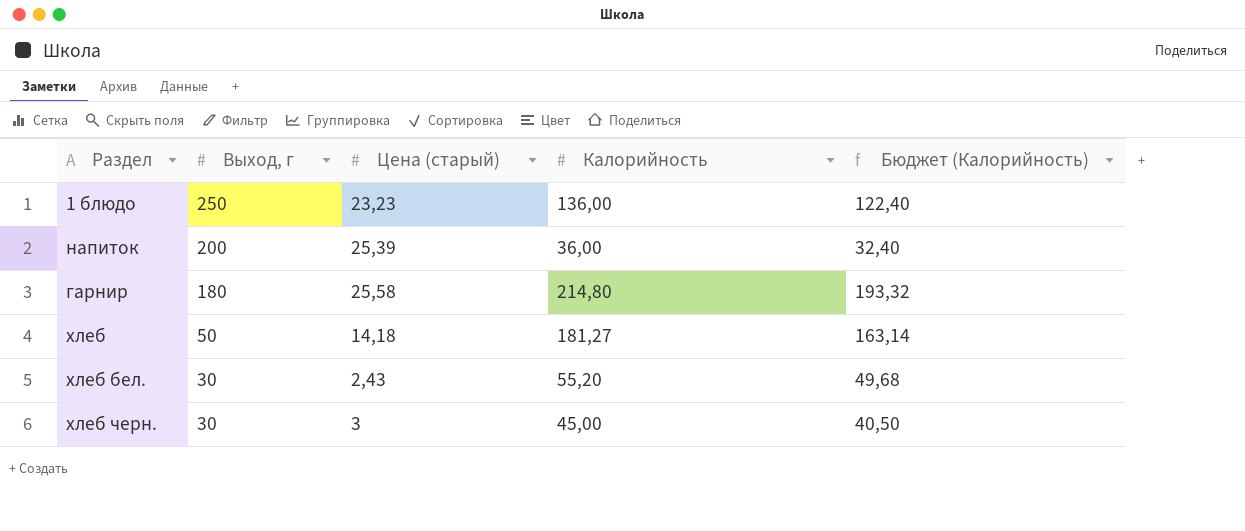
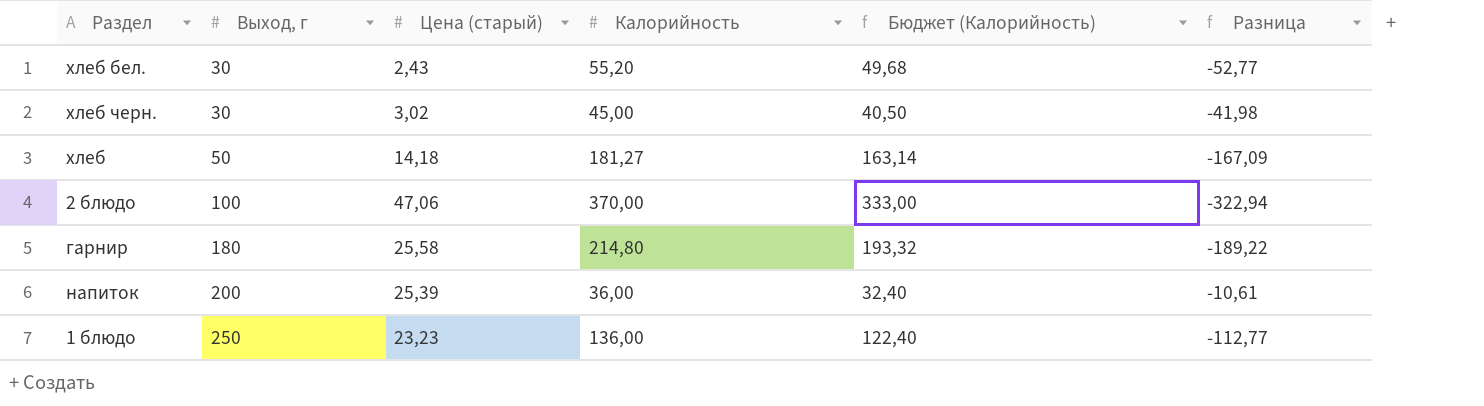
row order: Выход, г descending -> Выход, г ascending
column Разница | formula: none -> [Цена (старый)] - [Калорийность]
хлеб черн. | Цена (старый): 3 -> 3,02
row 2 блюдо: none -> 100 | 47,06 | 370,00 | 333,00 | -322,94

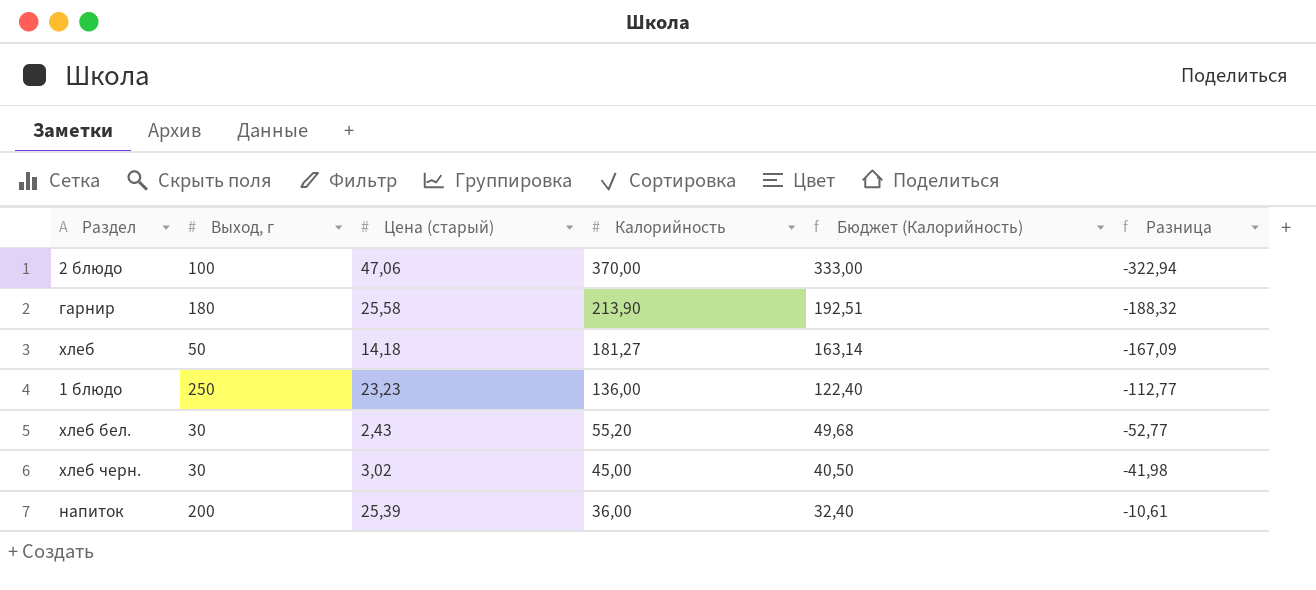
row order: Выход, г ascending -> Калорийность descending
гарнир | Калорийность: 214,80 -> 213,90
гарнир | Бюджет (Калорийность): 193,32 -> 192,51
гарнир | Разница: -189,22 -> -188,32

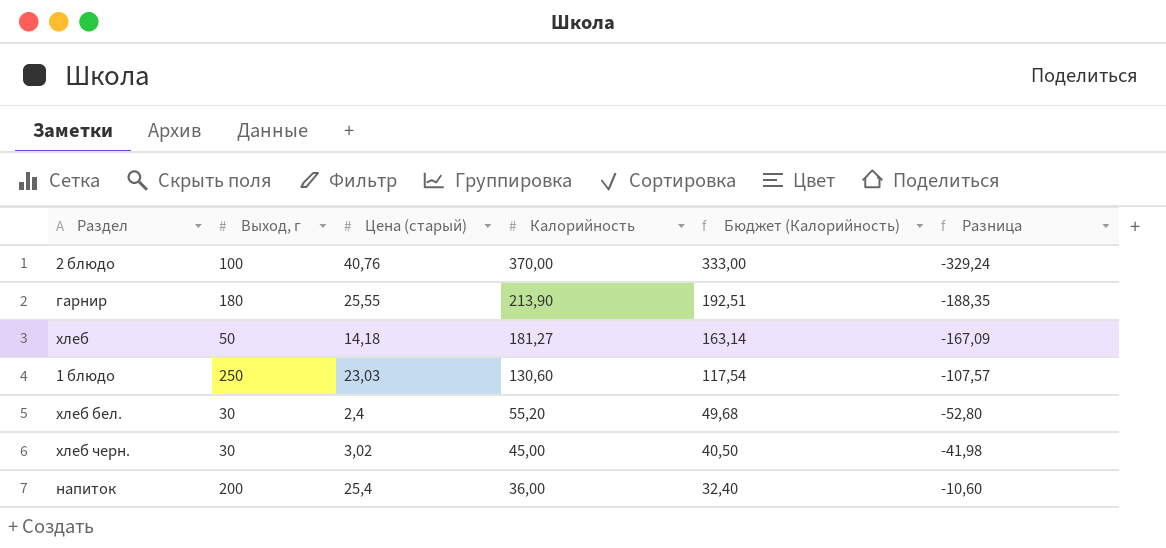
2 блюдо | Цена (старый): 47,06 -> 40,76
2 блюдо | Разница: -322,94 -> -329,24
гарнир | Цена (старый): 25,58 -> 25,55
гарнир | Разница: -188,32 -> -188,35
1 блюдо | Цена (старый): 23,23 -> 23,03
1 блюдо | Калорийность: 136,00 -> 130,60
1 блюдо | Бюджет (Калорийность): 122,40 -> 117,54
1 блюдо | Разница: -112,77 -> -107,57
хлеб бел. | Цена (старый): 2,43 -> 2,4
хлеб бел. | Разница: -52,77 -> -52,80
напиток | Цена (старый): 25,39 -> 25,4
напиток | Разница: -10,61 -> -10,60

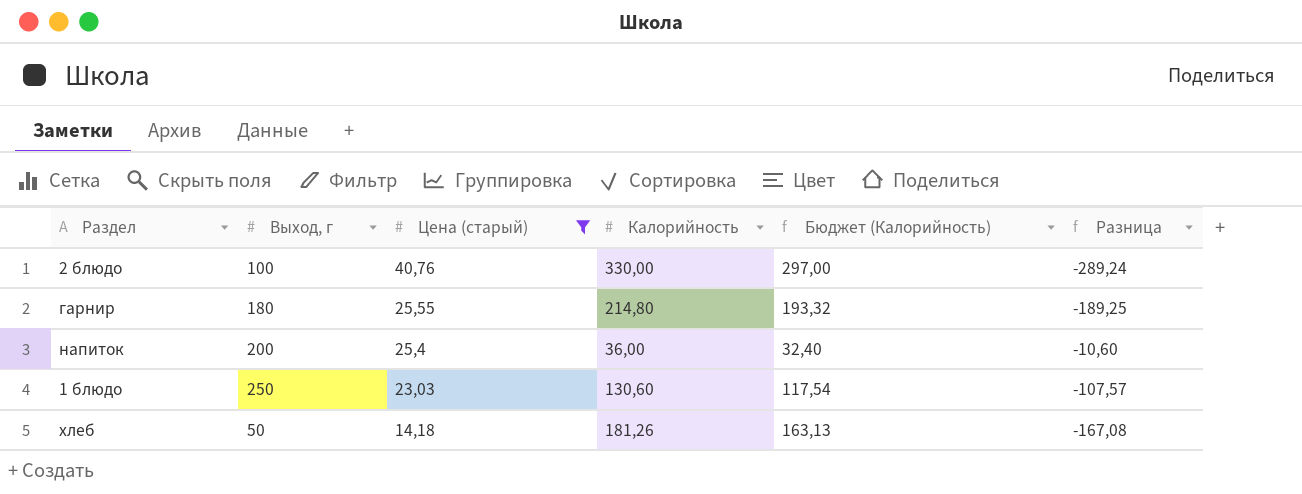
filter: none -> Цена (старый) >= 14,18
row order: Калорийность descending -> Цена (старый) descending
2 блюдо | Калорийность: 370,00 -> 330,00
2 блюдо | Бюджет (Калорийность): 333,00 -> 297,00
2 блюдо | Разница: -329,24 -> -289,24
гарнир | Калорийность: 213,90 -> 214,80
гарнир | Бюджет (Калорийность): 192,51 -> 193,32
гарнир | Разница: -188,35 -> -189,25
хлеб | Калорийность: 181,27 -> 181,26
хлеб | Бюджет (Калорийность): 163,14 -> 163,13
хлеб | Разница: -167,09 -> -167,08

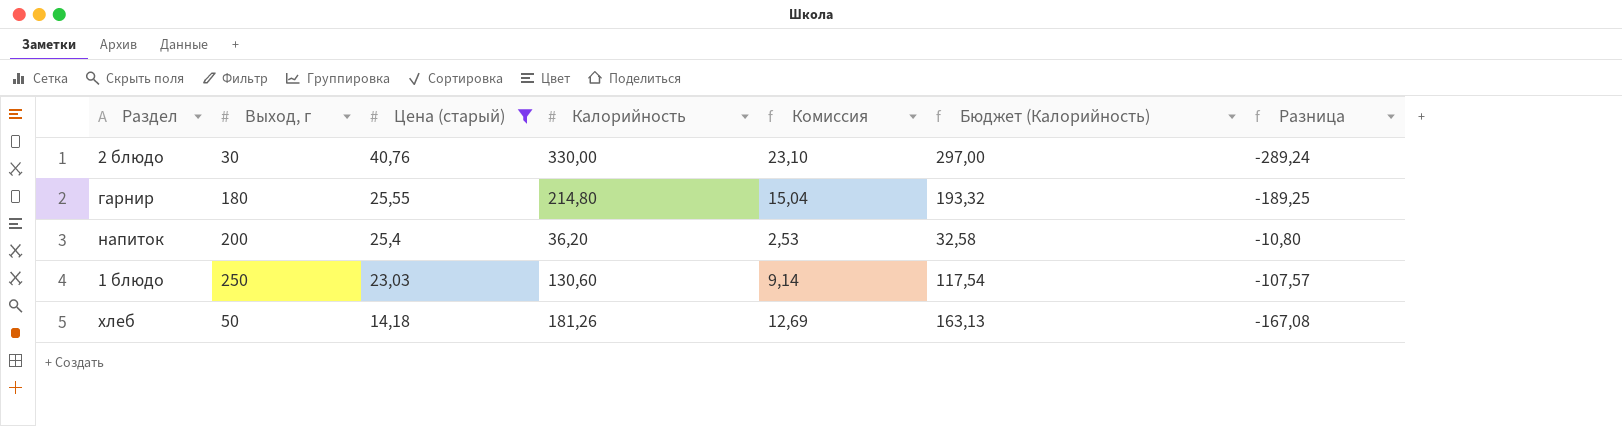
column Комиссия | formula: none -> [Калорийность] * 0,07
2 блюдо | Выход, г: 100 -> 30
напиток | Калорийность: 36,00 -> 36,20
напиток | Бюджет (Калорийность): 32,40 -> 32,58
напиток | Разница: -10,60 -> -10,80

